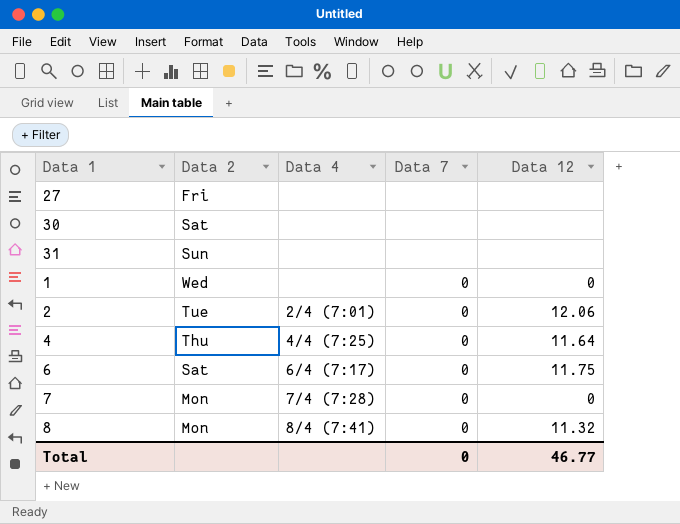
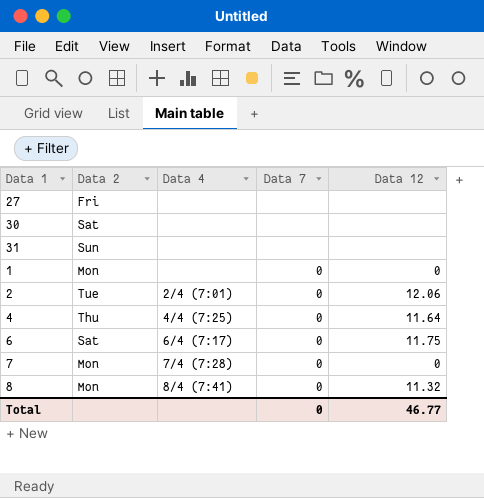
1 | Data 2: Wed -> Mon

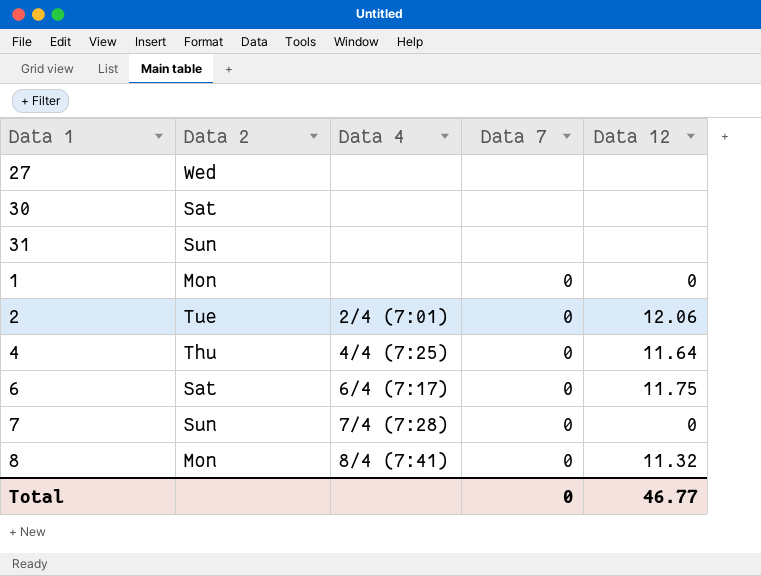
27 | Data 2: Fri -> Wed
7 | Data 2: Mon -> Sun

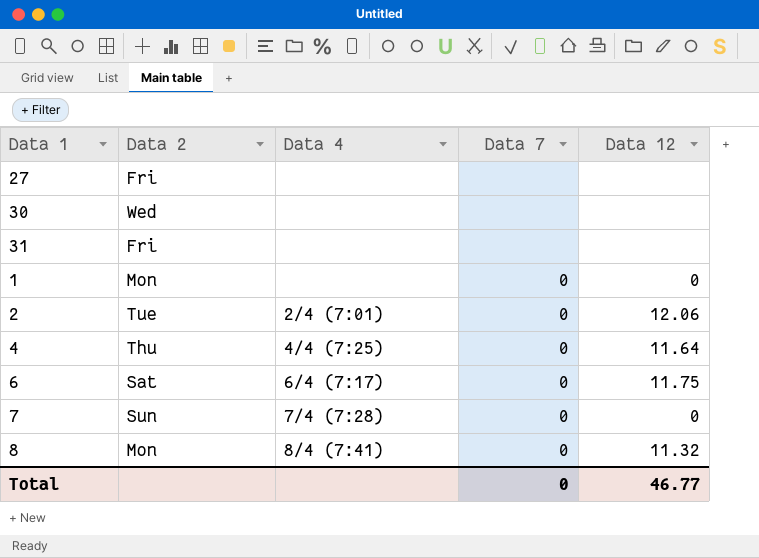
27 | Data 2: Wed -> Fri
30 | Data 2: Sat -> Wed
31 | Data 2: Sun -> Fri

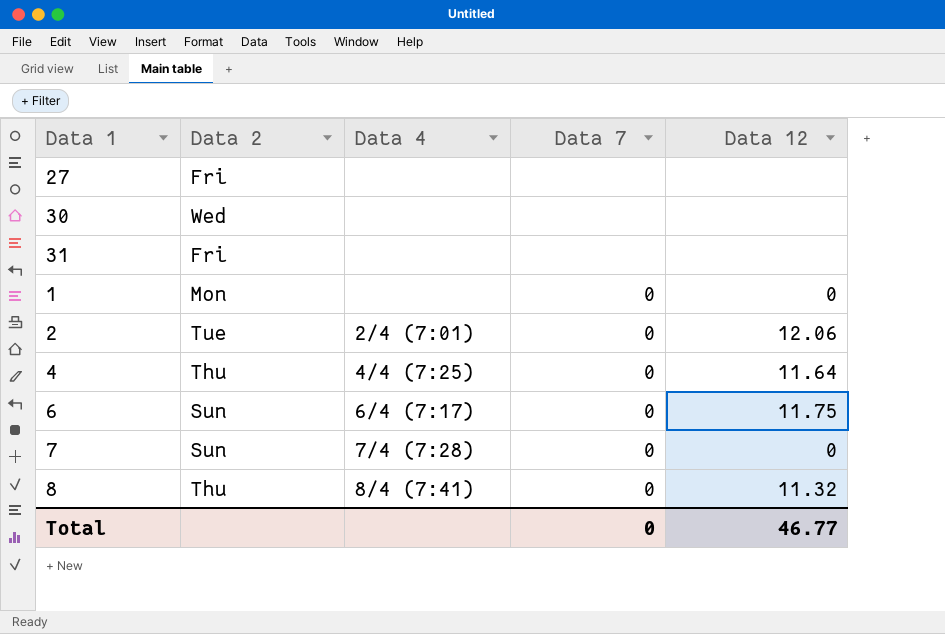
6 | Data 2: Sat -> Sun
8 | Data 2: Mon -> Thu

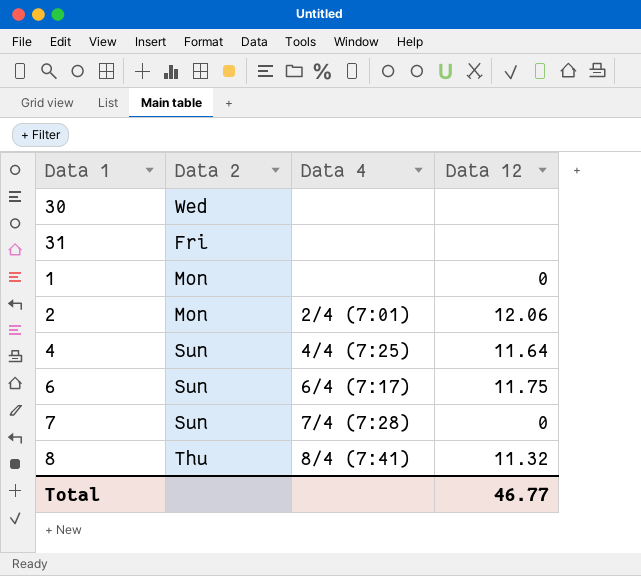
column Data 7 | position: 4 -> none
row 27: Fri | none | none | none -> none
2 | Data 2: Tue -> Mon
4 | Data 2: Thu -> Sun

